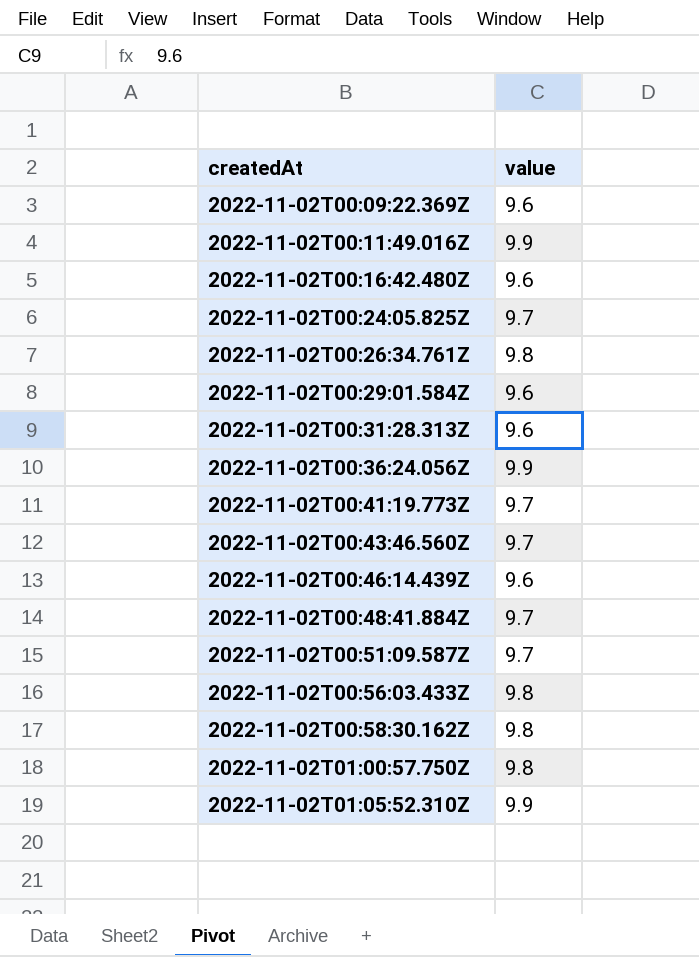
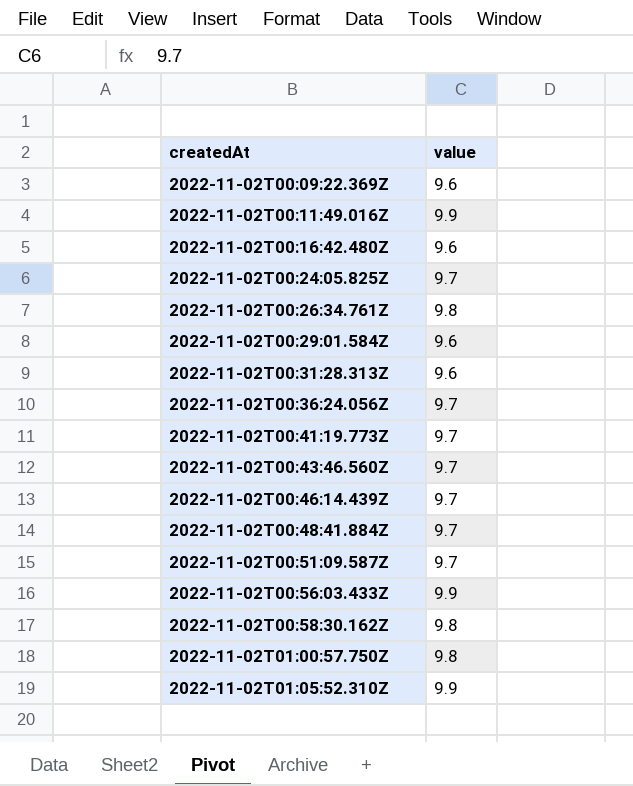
2022-11-02T00:36:24.056Z | value: 9.9 -> 9.7
2022-11-02T00:46:14.439Z | value: 9.6 -> 9.7
2022-11-02T00:56:03.433Z | value: 9.8 -> 9.9

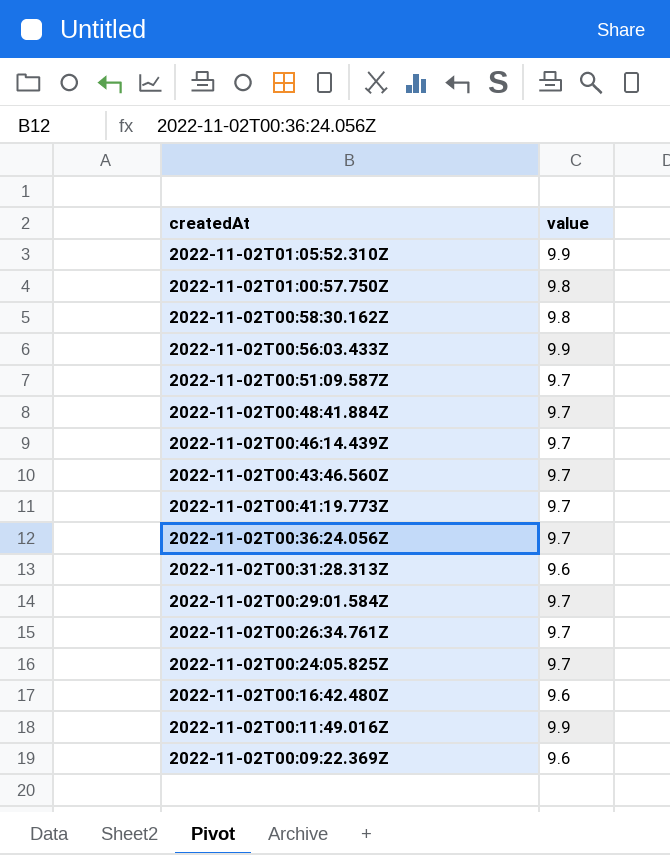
row order: createdAt ascending -> createdAt descending
2022-11-02T00:29:01.584Z | value: 9.6 -> 9.7
2022-11-02T00:26:34.761Z | value: 9.8 -> 9.7

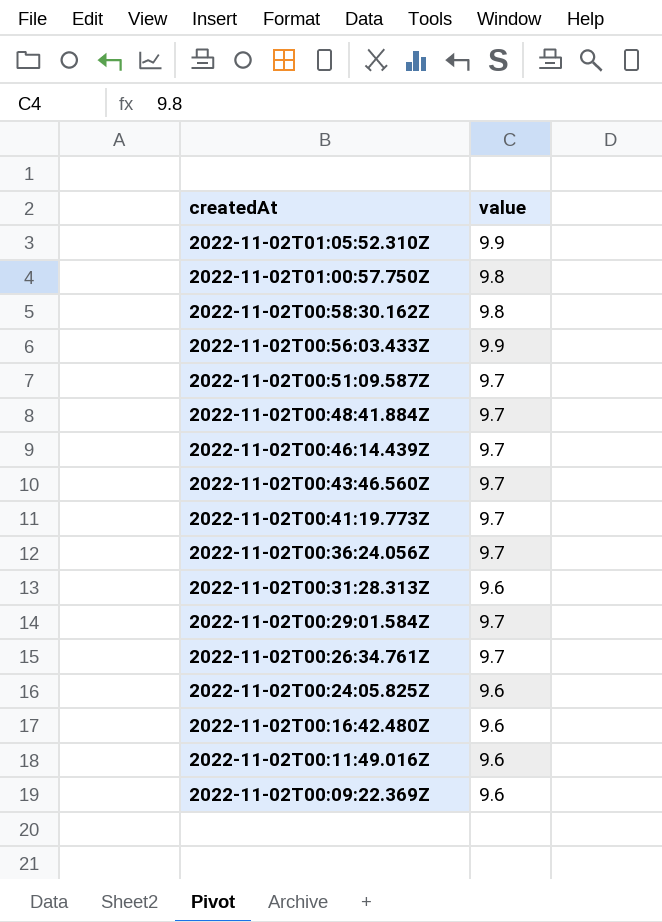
2022-11-02T00:24:05.825Z | value: 9.7 -> 9.6
2022-11-02T00:11:49.016Z | value: 9.9 -> 9.6

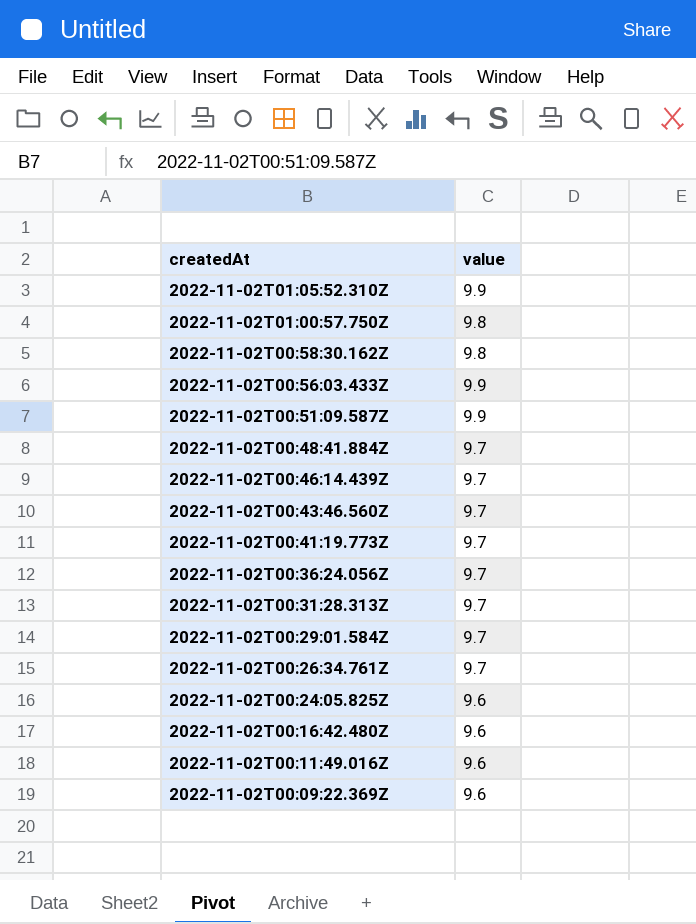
2022-11-02T00:51:09.587Z | value: 9.7 -> 9.9
2022-11-02T00:31:28.313Z | value: 9.6 -> 9.7

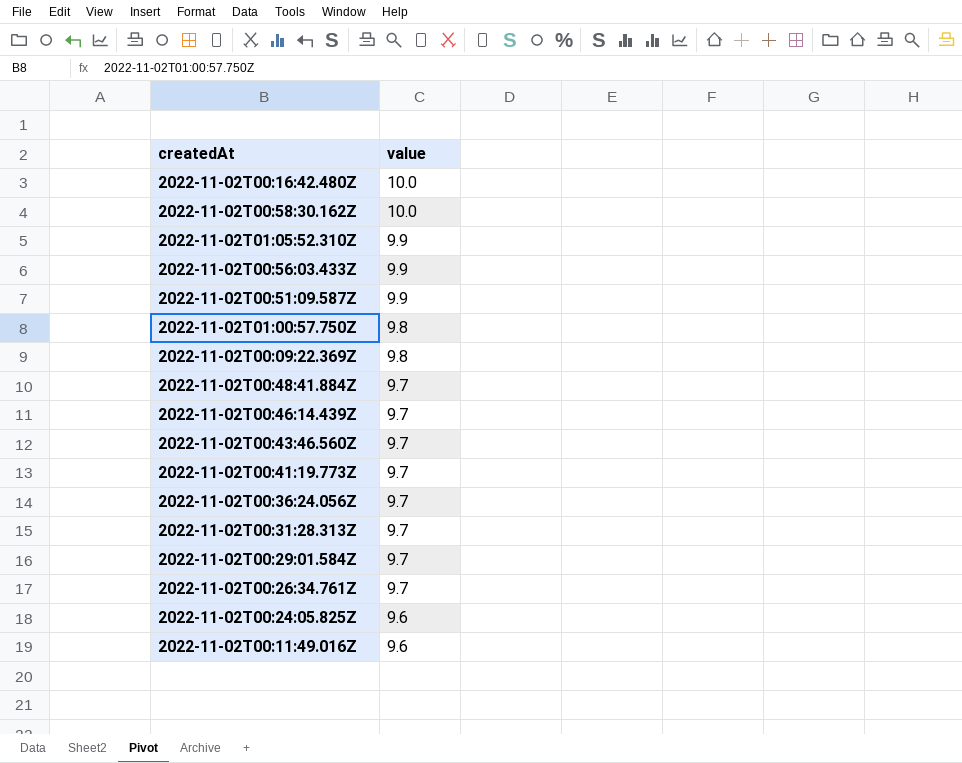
row order: createdAt descending -> value descending
2022-11-02T00:16:42.480Z | value: 9.6 -> 10.0
2022-11-02T00:58:30.162Z | value: 9.8 -> 10.0
2022-11-02T00:09:22.369Z | value: 9.6 -> 9.8

